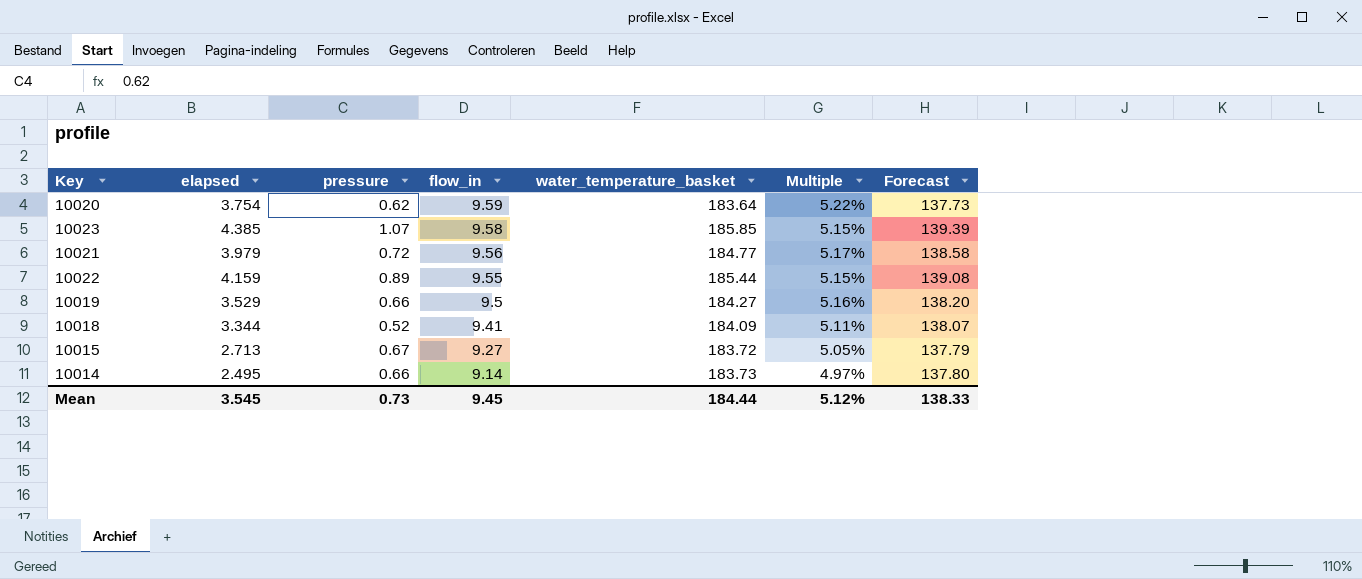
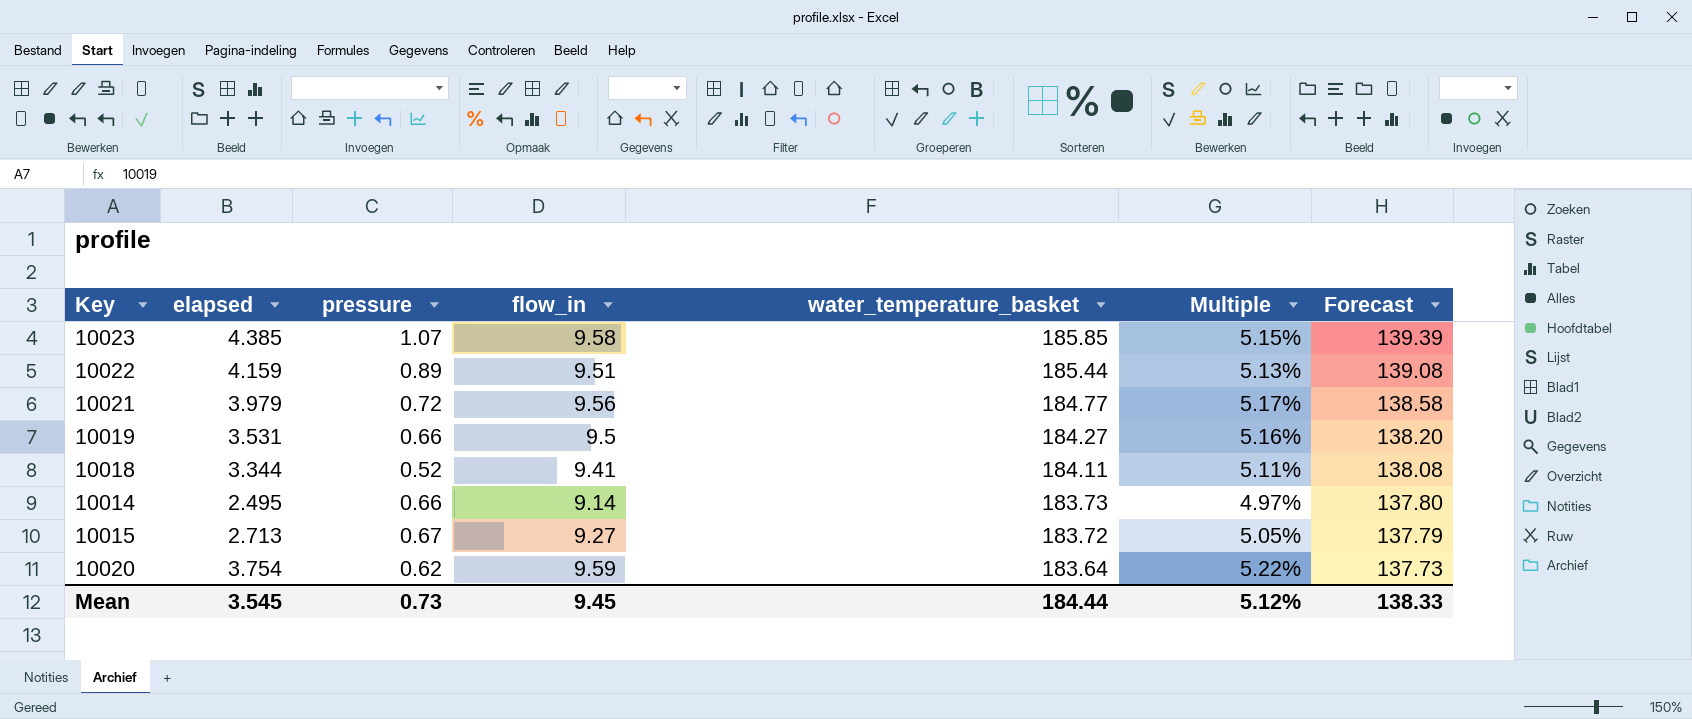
row order: flow_in descending -> water_temperature_basket descending
10022 | flow_in: 9.55 -> 9.51
10022 | Multiple: 5.15% -> 5.13%
10019 | elapsed: 3.529 -> 3.531
10018 | water_temperature_basket: 184.09 -> 184.11
10018 | Forecast: 138.07 -> 138.08

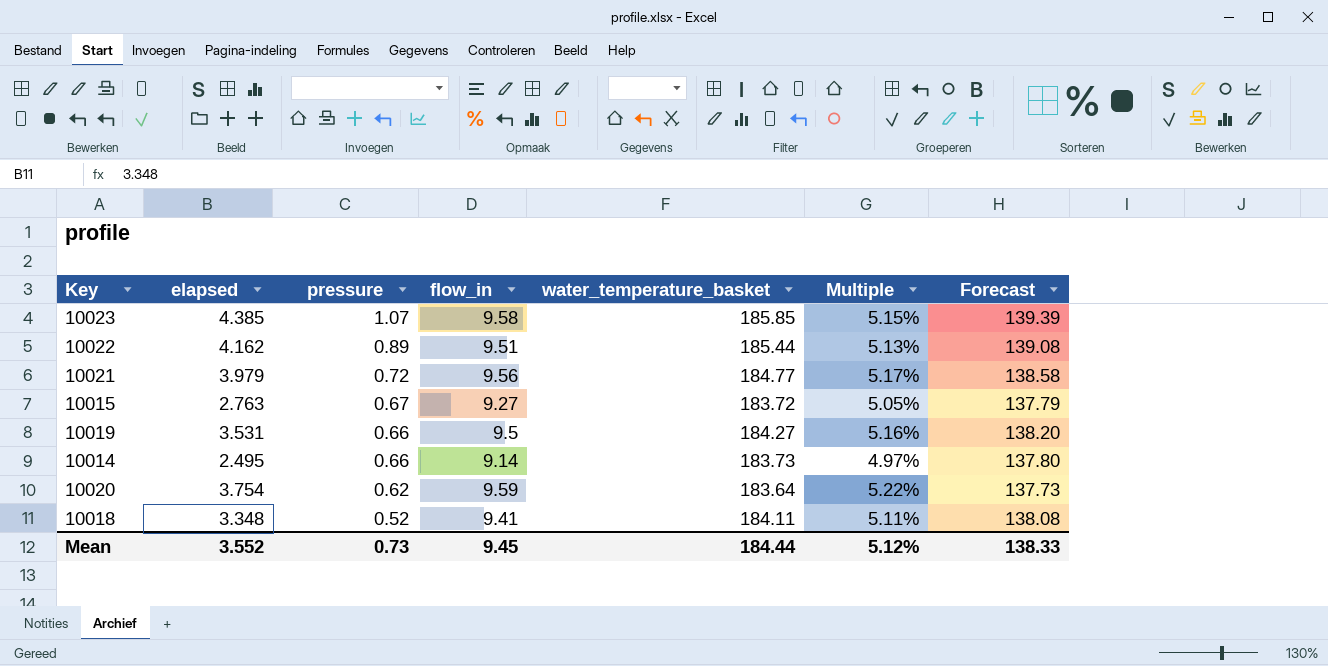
row order: water_temperature_basket descending -> pressure descending
10022 | elapsed: 4.159 -> 4.162
10015 | elapsed: 2.713 -> 2.763
10018 | elapsed: 3.344 -> 3.348
Mean | elapsed: 3.545 -> 3.552

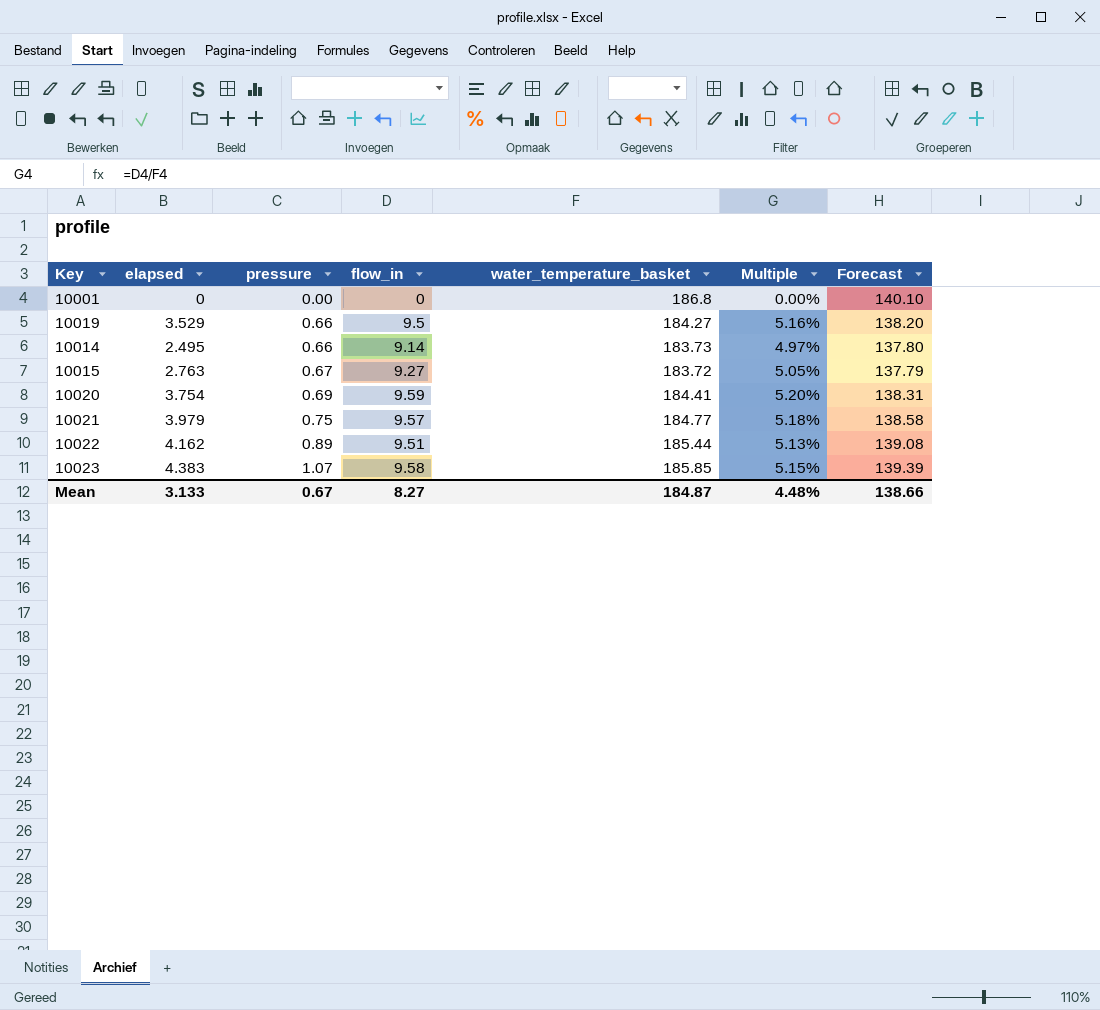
row order: pressure descending -> pressure ascending
row 10018: 3.348 | 0.52 | 9.41 | 184.11 | 5.11% | 138.08 -> none
row 10001: none -> 0 | 0.00 | 0 | 186.8 | 0.00% | 140.10
10019 | elapsed: 3.531 -> 3.529
10020 | pressure: 0.62 -> 0.69
10020 | water_temperature_basket: 183.64 -> 184.41
10020 | Multiple: 5.22% -> 5.20%
10020 | Forecast: 137.73 -> 138.31
10021 | pressure: 0.72 -> 0.75
10021 | flow_in: 9.56 -> 9.57
10021 | Multiple: 5.17% -> 5.18%
10023 | elapsed: 4.385 -> 4.383
Mean | elapsed: 3.552 -> 3.133
Mean | pressure: 0.73 -> 0.67
Mean | flow_in: 9.45 -> 8.27
Mean | water_temperature_basket: 184.44 -> 184.87
Mean | Multiple: 5.12% -> 4.48%
Mean | Forecast: 138.33 -> 138.66

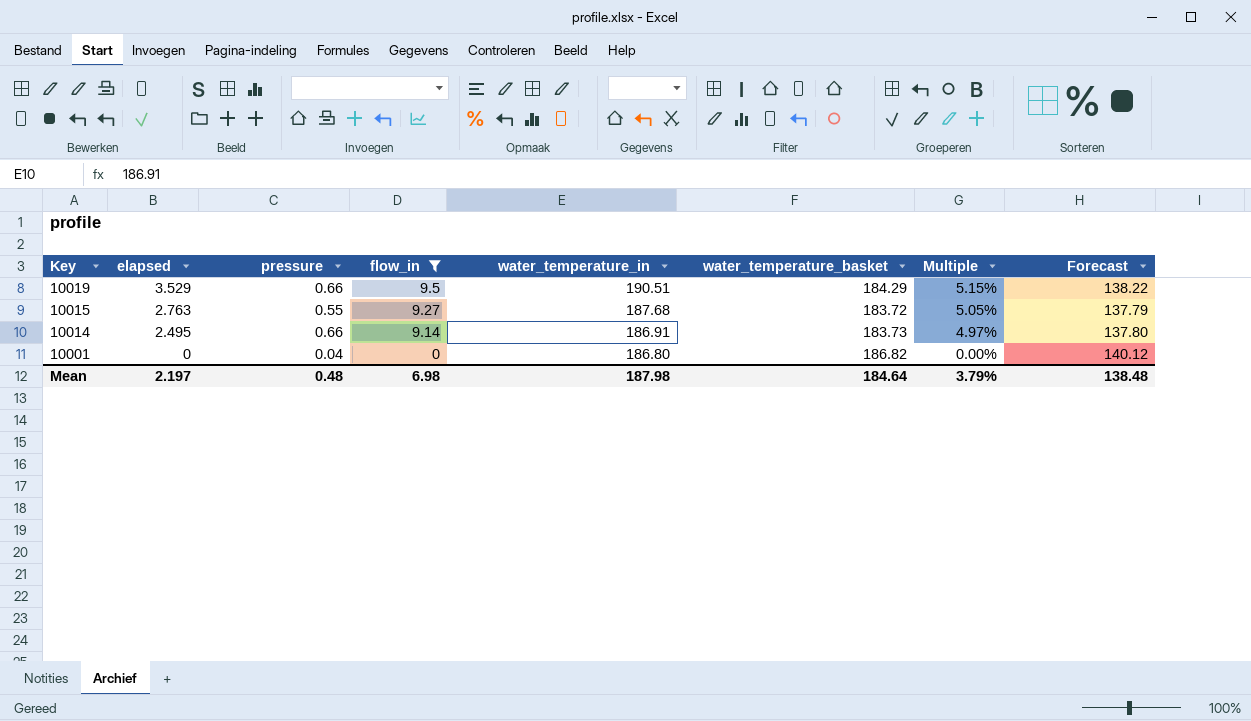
filter: none -> flow_in <= 9.5
row order: pressure ascending -> Key descending
column water_temperature_in | position: none -> 5
10019 | water_temperature_basket: 184.27 -> 184.29
10019 | Multiple: 5.16% -> 5.15%
10019 | Forecast: 138.20 -> 138.22
10015 | pressure: 0.67 -> 0.55
10001 | pressure: 0.00 -> 0.04
10001 | water_temperature_basket: 186.8 -> 186.82
10001 | Forecast: 140.10 -> 140.12
Mean | elapsed: 3.133 -> 2.197
Mean | pressure: 0.67 -> 0.48
Mean | flow_in: 8.27 -> 6.98
Mean | water_temperature_basket: 184.87 -> 184.64
Mean | Multiple: 4.48% -> 3.79%
Mean | Forecast: 138.66 -> 138.48

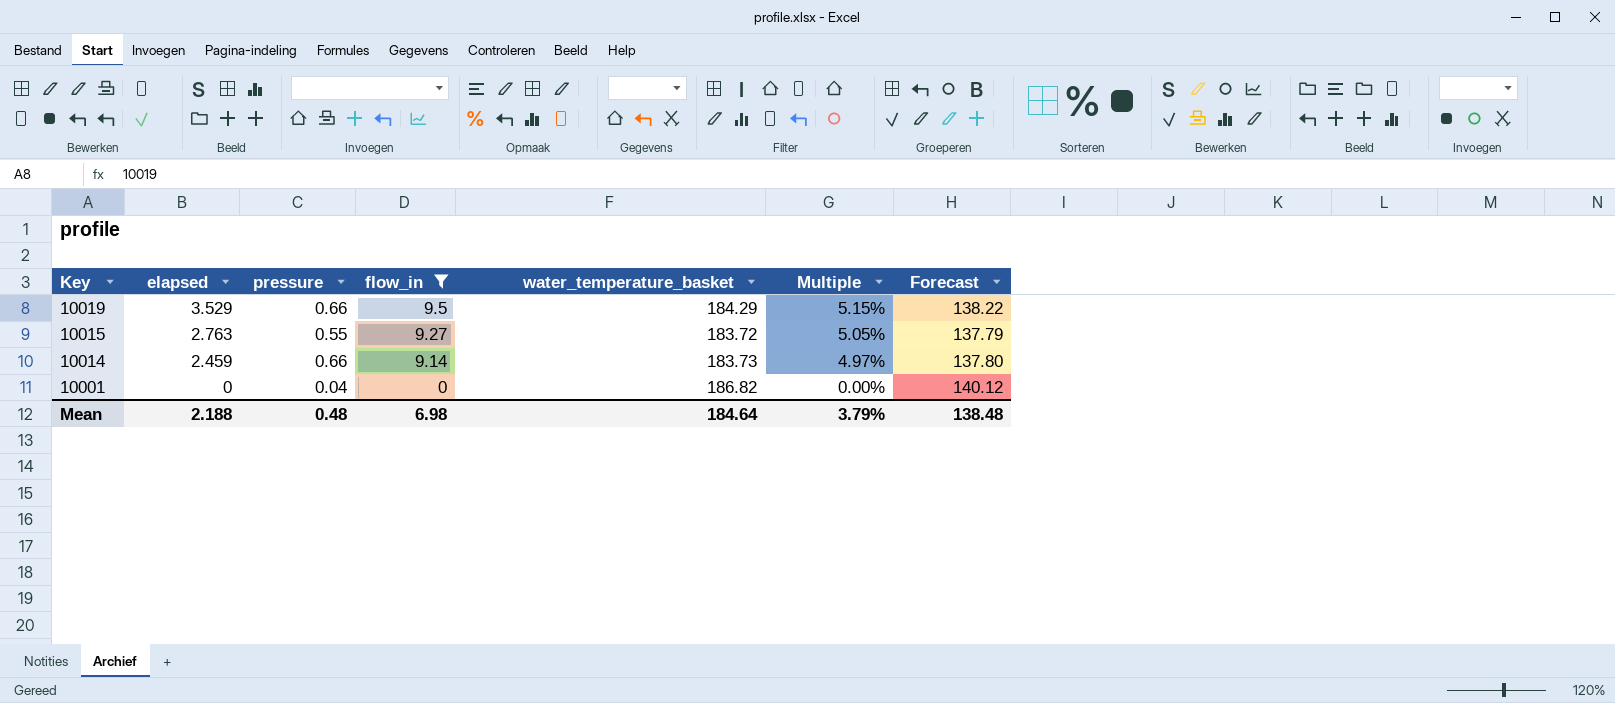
column water_temperature_in | position: 5 -> none
10014 | elapsed: 2.495 -> 2.459
Mean | elapsed: 2.197 -> 2.188

